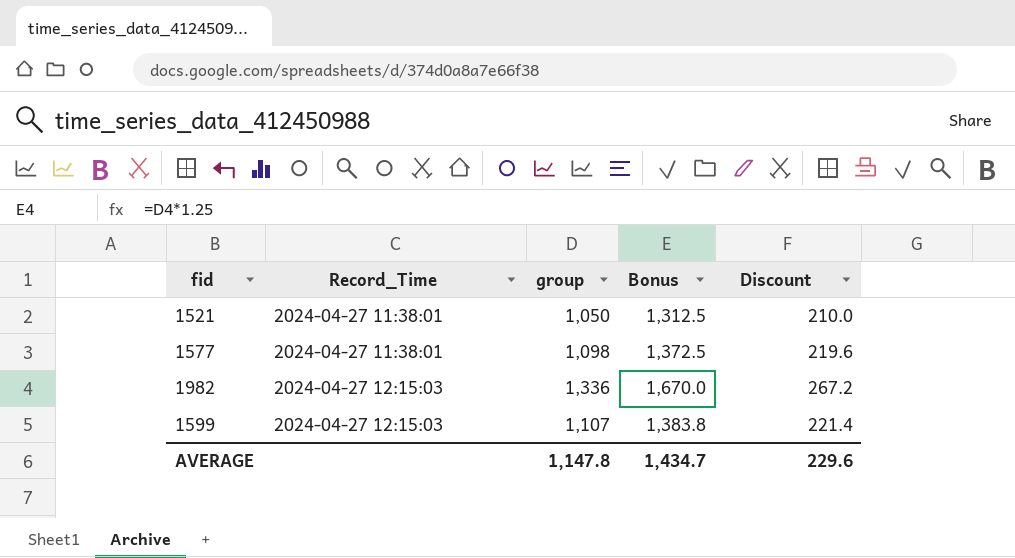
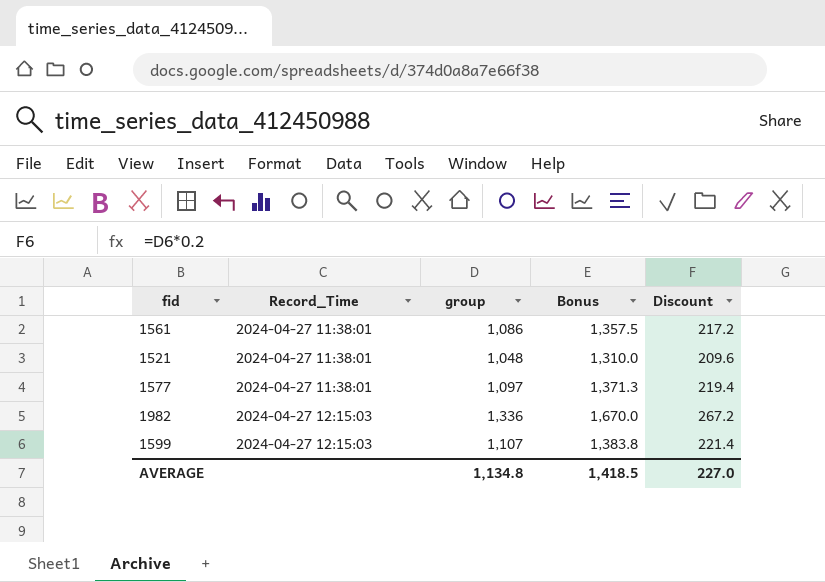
row 1561: none -> 2024-04-27 11:38:01 | 1,086 | 1,357.5 | 217.2
1521 | group: 1,050 -> 1,048
1521 | Bonus: 1,312.5 -> 1,310.0
1521 | Discount: 210.0 -> 209.6
1577 | group: 1,098 -> 1,097
1577 | Bonus: 1,372.5 -> 1,371.3
1577 | Discount: 219.6 -> 219.4
AVERAGE | group: 1,147.8 -> 1,134.8
AVERAGE | Bonus: 1,434.7 -> 1,418.5
AVERAGE | Discount: 229.6 -> 227.0

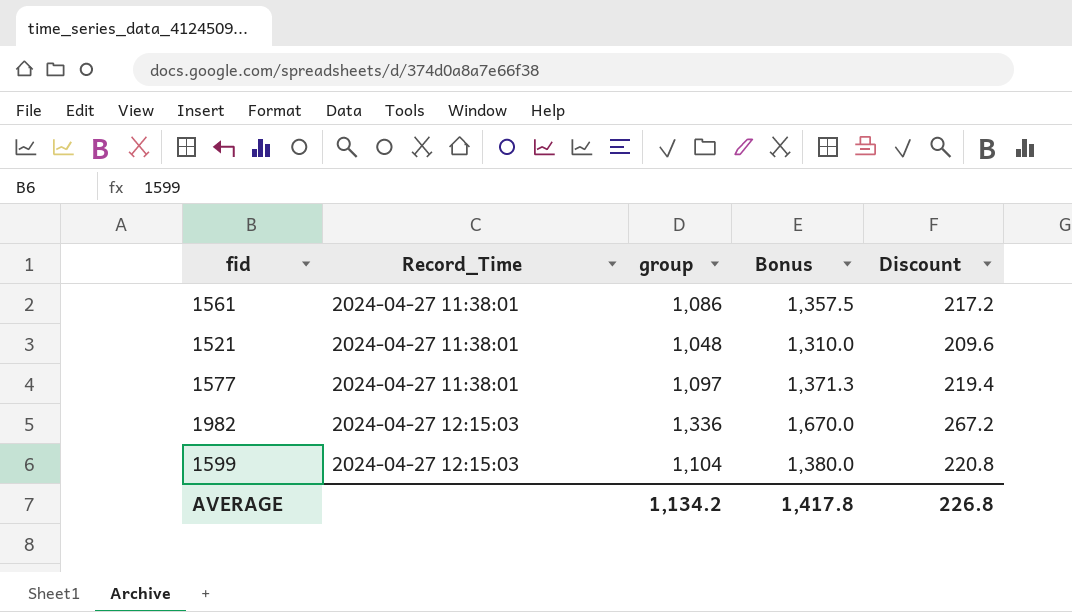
1599 | group: 1,107 -> 1,104
1599 | Bonus: 1,383.8 -> 1,380.0
1599 | Discount: 221.4 -> 220.8
AVERAGE | group: 1,134.8 -> 1,134.2
AVERAGE | Bonus: 1,418.5 -> 1,417.8
AVERAGE | Discount: 227.0 -> 226.8

